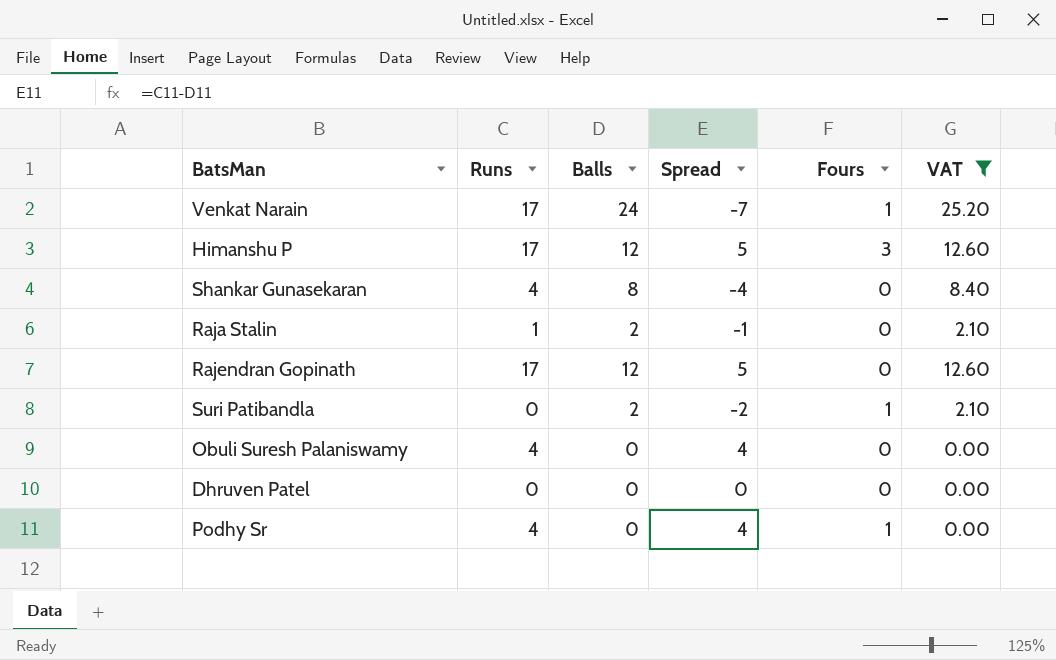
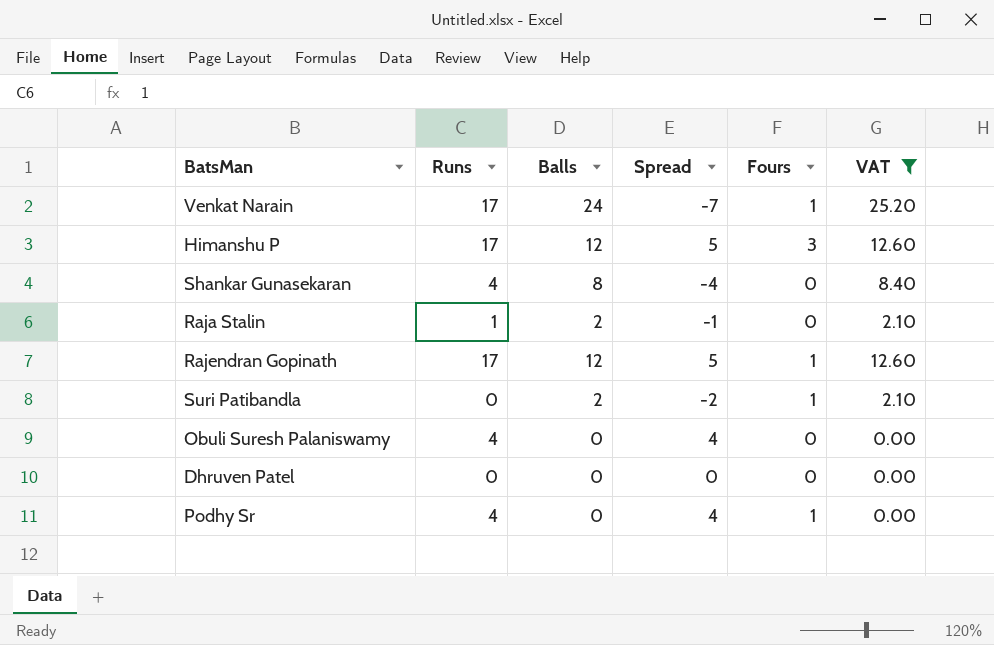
Rajendran Gopinath | Fours: 0 -> 1

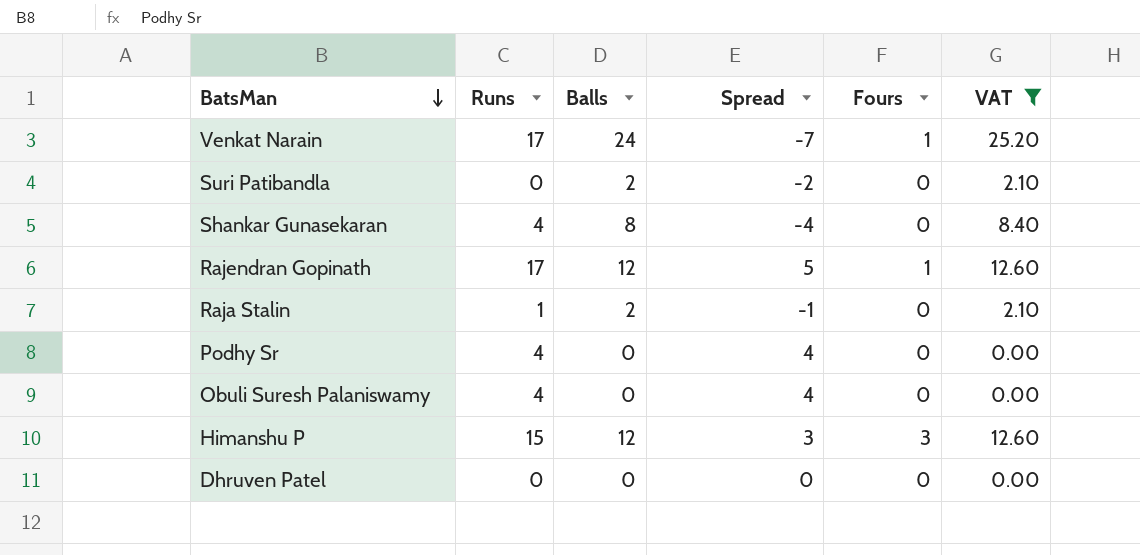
row order: none -> BatsMan descending
Suri Patibandla | Fours: 1 -> 0
Podhy Sr | Fours: 1 -> 0
Himanshu P | Runs: 17 -> 15
Himanshu P | Spread: 5 -> 3

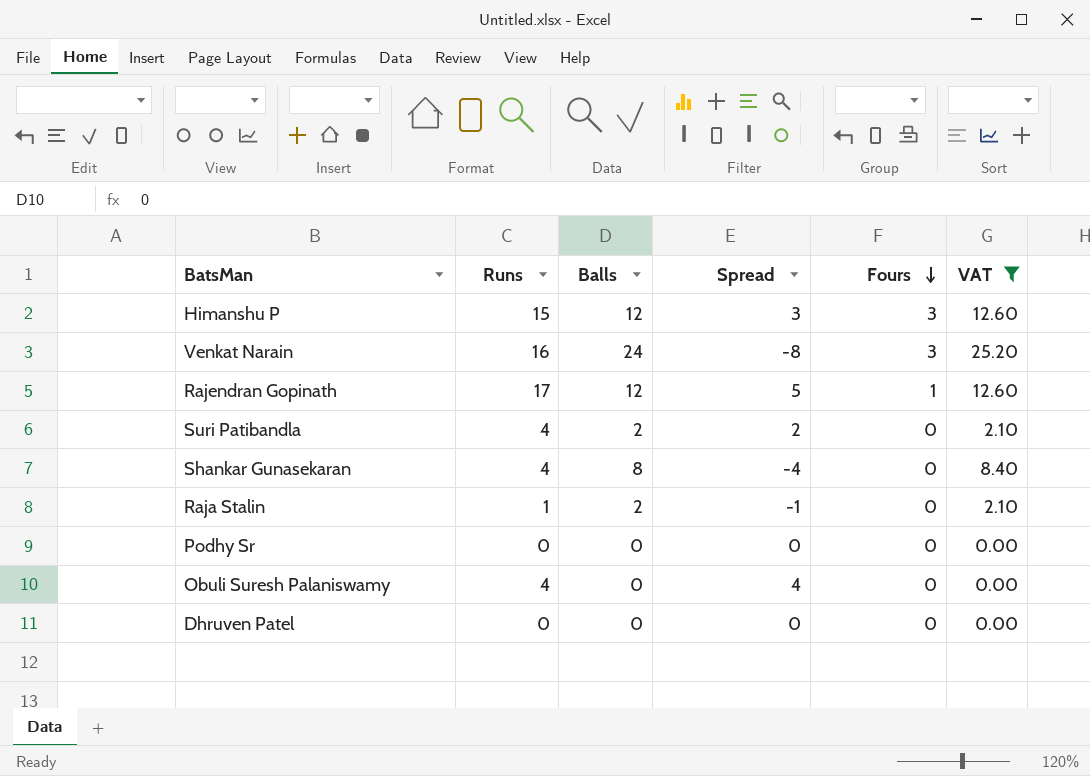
row order: BatsMan descending -> Fours descending
Venkat Narain | Runs: 17 -> 16
Venkat Narain | Spread: -7 -> -8
Venkat Narain | Fours: 1 -> 3
Suri Patibandla | Runs: 0 -> 4
Suri Patibandla | Spread: -2 -> 2
Podhy Sr | Runs: 4 -> 0
Podhy Sr | Spread: 4 -> 0

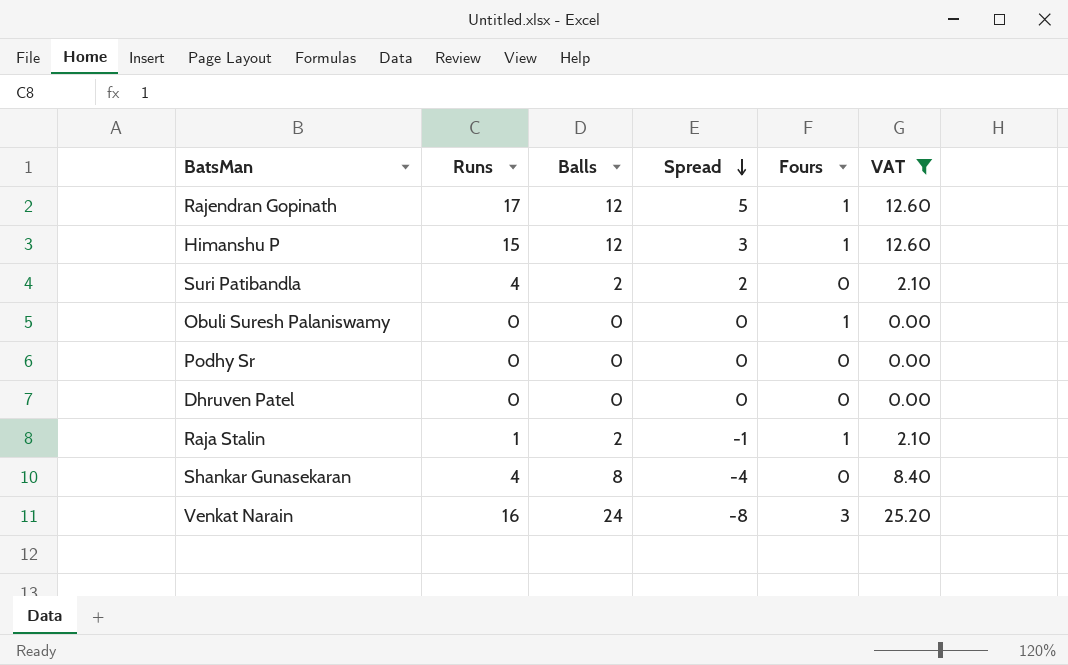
row order: Fours descending -> Spread descending
Himanshu P | Fours: 3 -> 1
Obuli Suresh Palaniswamy | Runs: 4 -> 0
Obuli Suresh Palaniswamy | Spread: 4 -> 0
Obuli Suresh Palaniswamy | Fours: 0 -> 1
Raja Stalin | Fours: 0 -> 1

